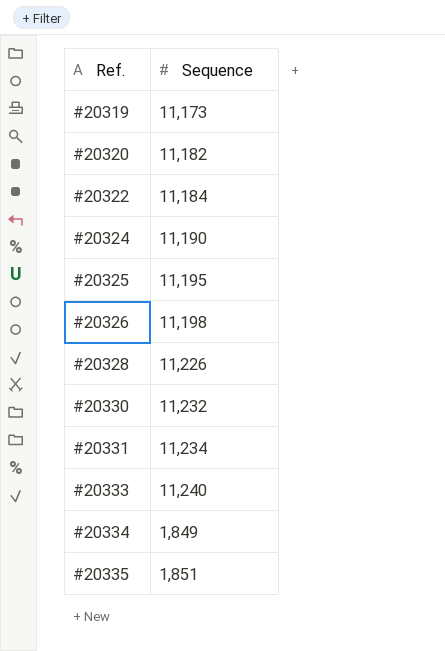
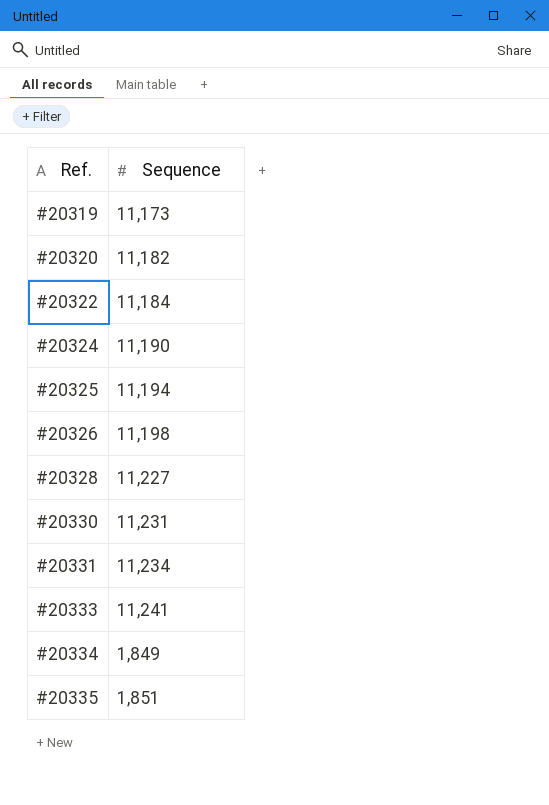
#20325 | Sequence: 11,195 -> 11,194
#20328 | Sequence: 11,226 -> 11,227
#20330 | Sequence: 11,232 -> 11,231
#20333 | Sequence: 11,240 -> 11,241

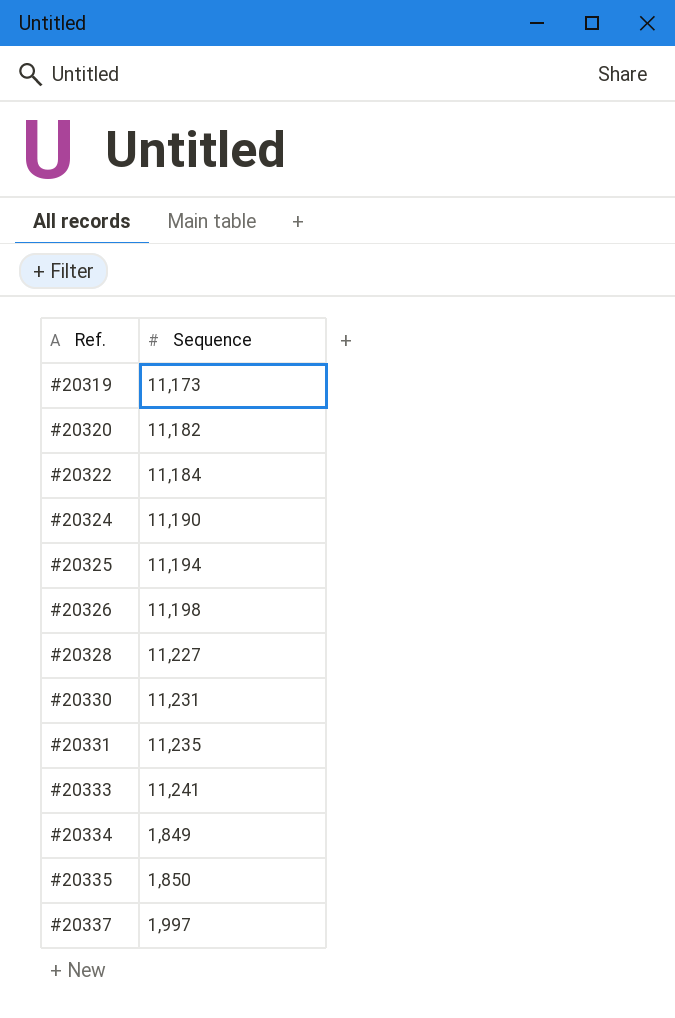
#20331 | Sequence: 11,234 -> 11,235
#20335 | Sequence: 1,851 -> 1,850
row #20337: none -> 1,997

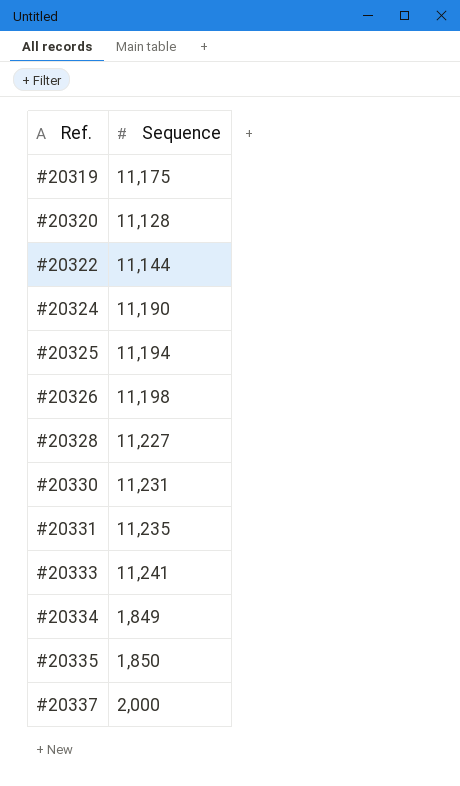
#20319 | Sequence: 11,173 -> 11,175
#20320 | Sequence: 11,182 -> 11,128
#20322 | Sequence: 11,184 -> 11,144
#20337 | Sequence: 1,997 -> 2,000

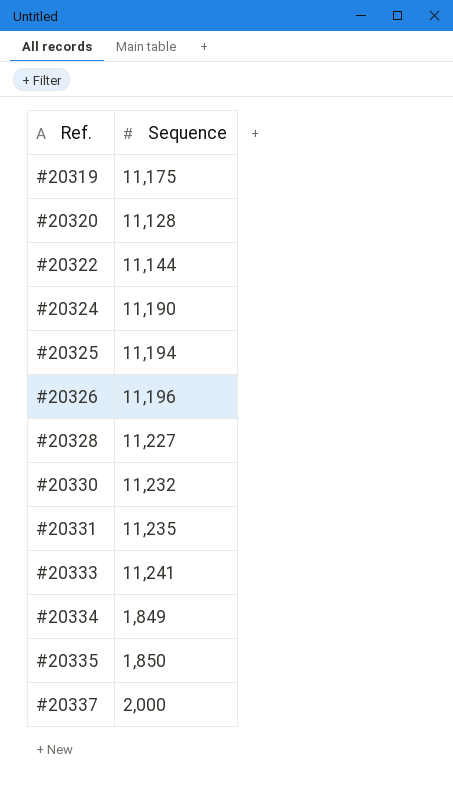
#20326 | Sequence: 11,198 -> 11,196
#20330 | Sequence: 11,231 -> 11,232

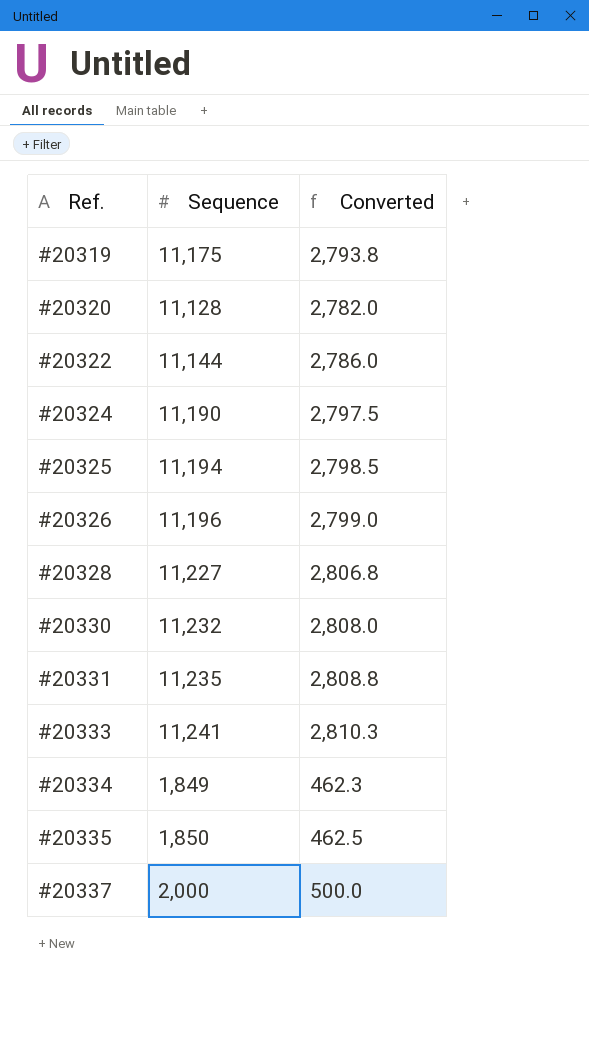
column Converted | formula: none -> [Sequence] * 0.25

